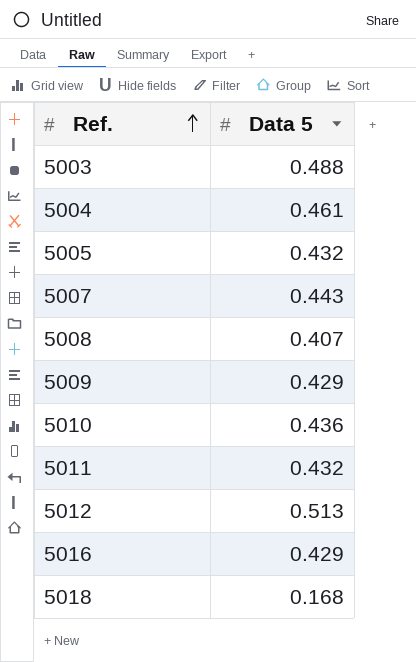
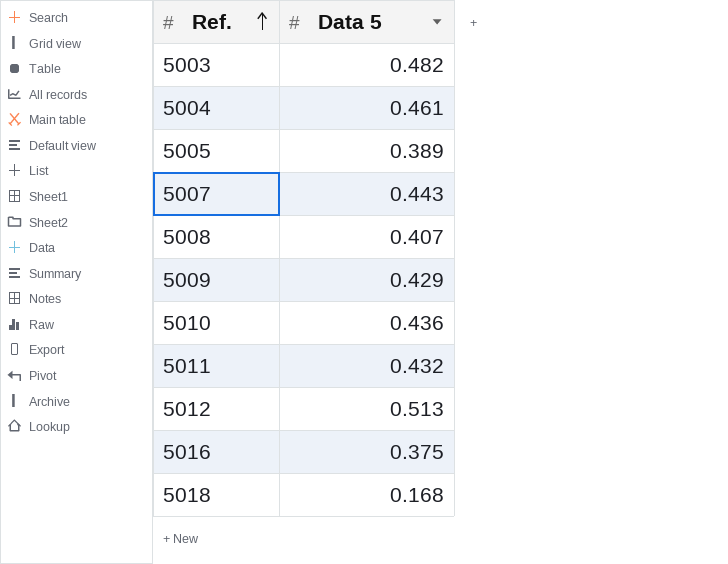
5003 | Data 5: 0.488 -> 0.482
5005 | Data 5: 0.432 -> 0.389
5016 | Data 5: 0.429 -> 0.375

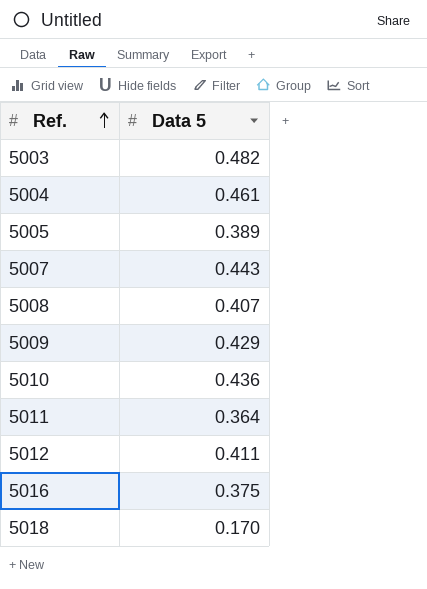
5011 | Data 5: 0.432 -> 0.364
5012 | Data 5: 0.513 -> 0.411
5018 | Data 5: 0.168 -> 0.170

